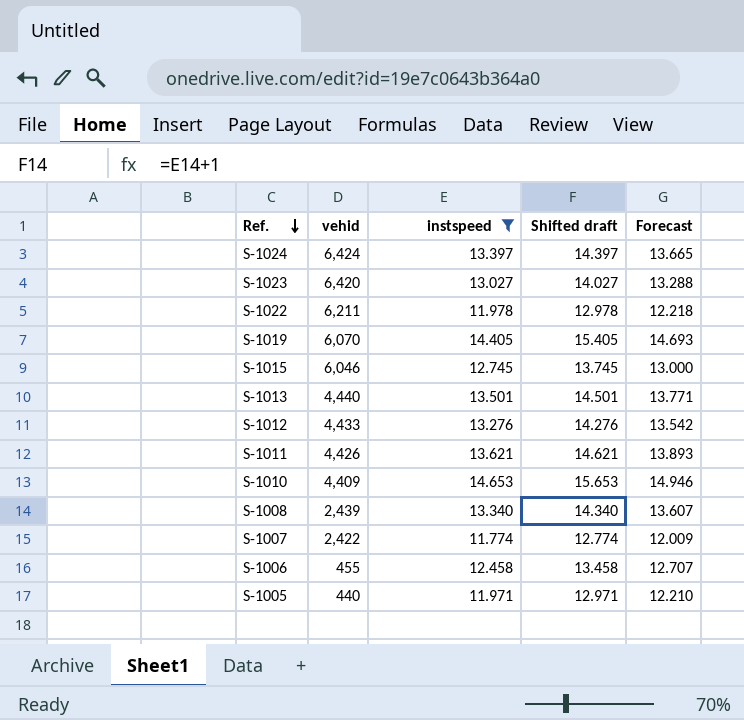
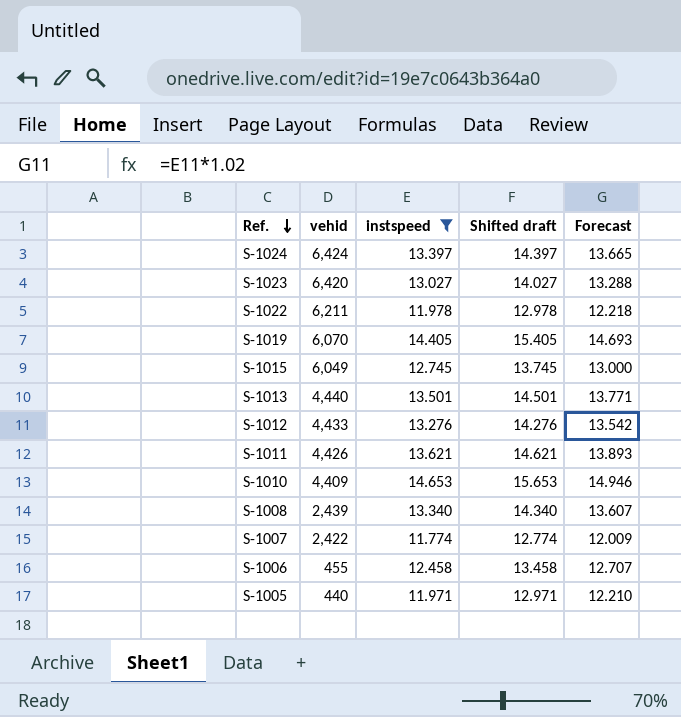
S-1015 | vehid: 6,046 -> 6,049

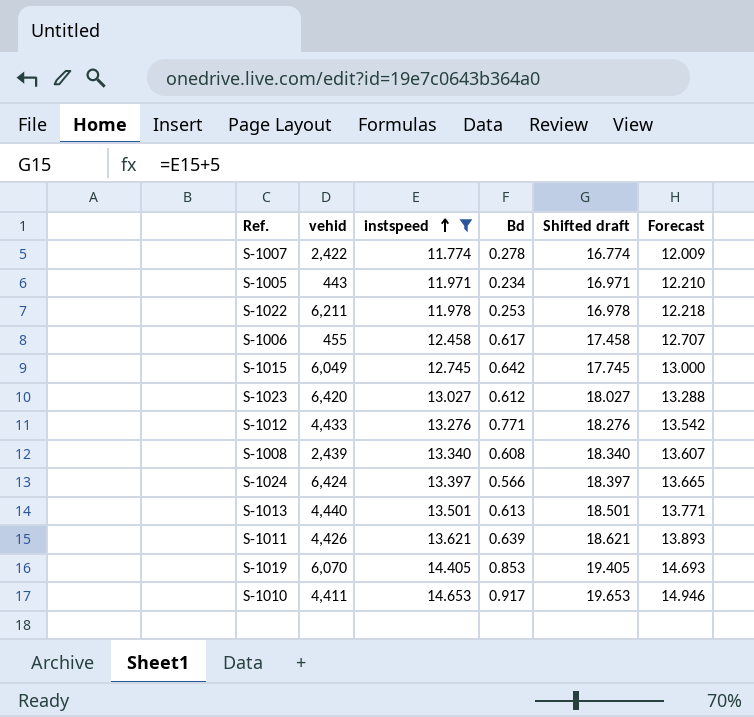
row order: Ref. descending -> instspeed ascending
column Bd | position: none -> 4
column Shifted draft | formula: [instspeed] + 1 -> [instspeed] + 5
S-1005 | vehid: 440 -> 443
S-1010 | vehid: 4,409 -> 4,411

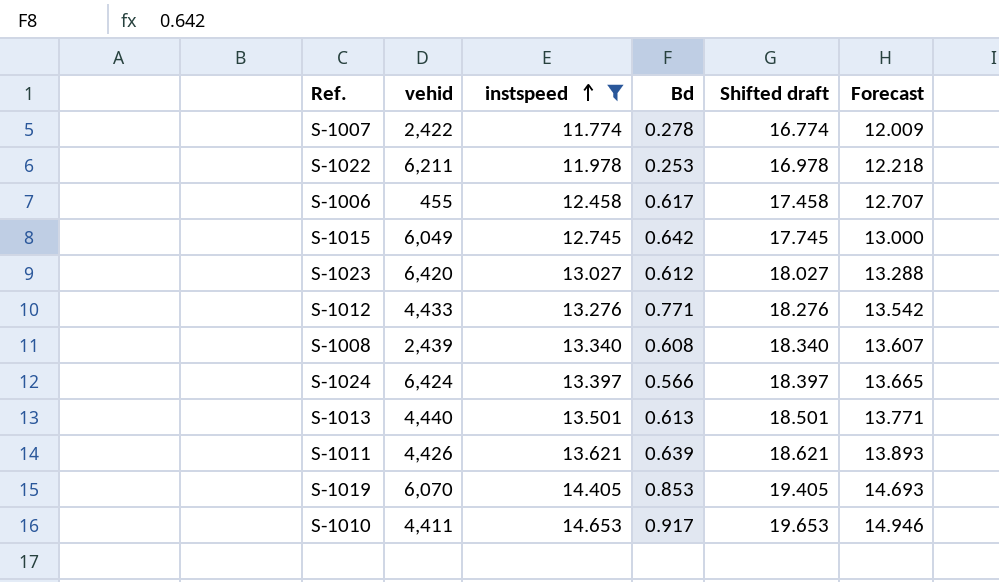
row S-1005: 443 | 11.971 | 0.234 | 16.971 | 12.210 -> none

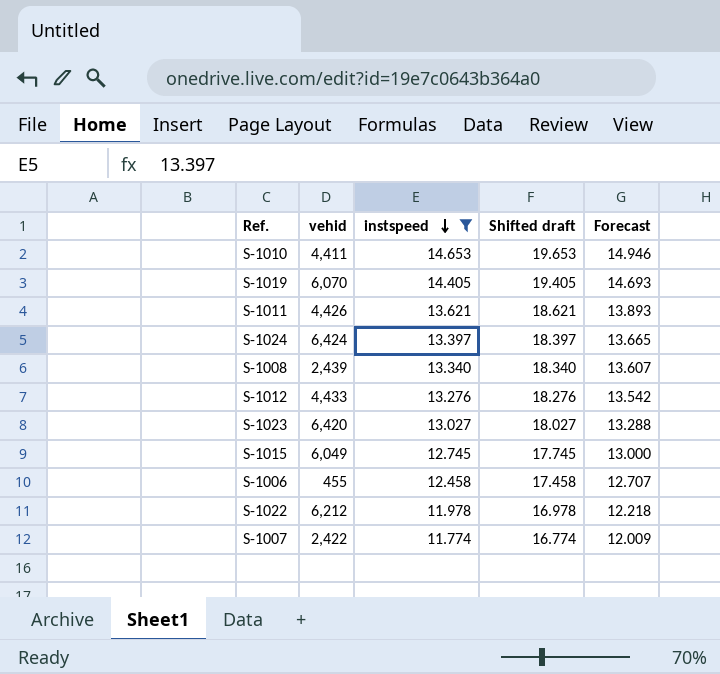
row order: instspeed ascending -> instspeed descending
column Bd | position: 4 -> none
row S-1013: 4,440 | 13.501 | 0.613 | 18.501 | 13.771 -> none
S-1022 | vehid: 6,211 -> 6,212

